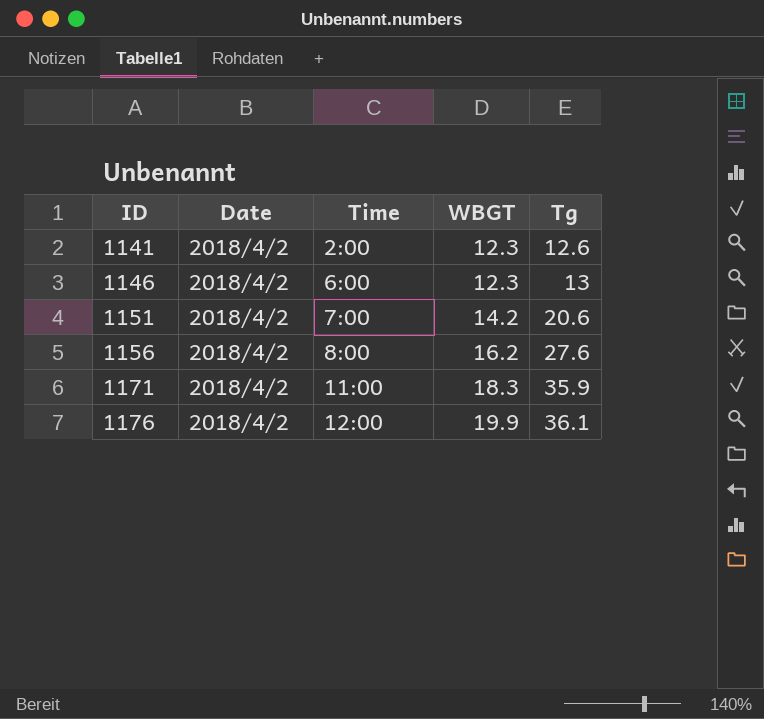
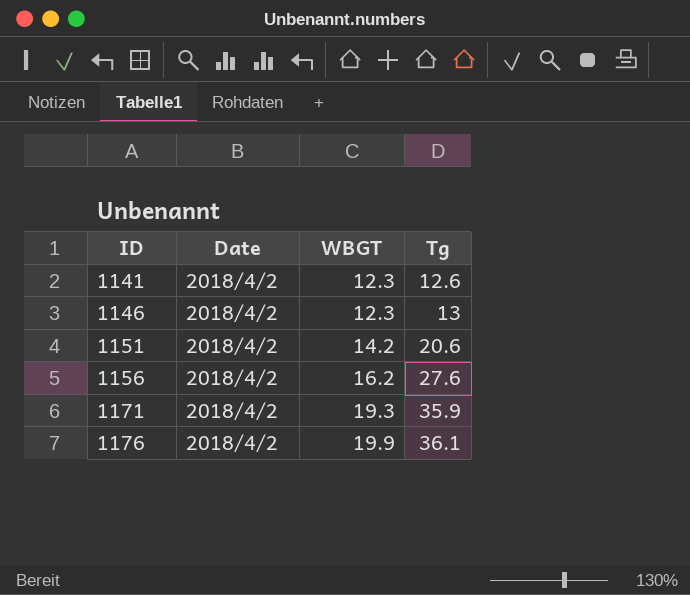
column Time | position: 3 -> none
1171 | WBGT: 18.3 -> 19.3

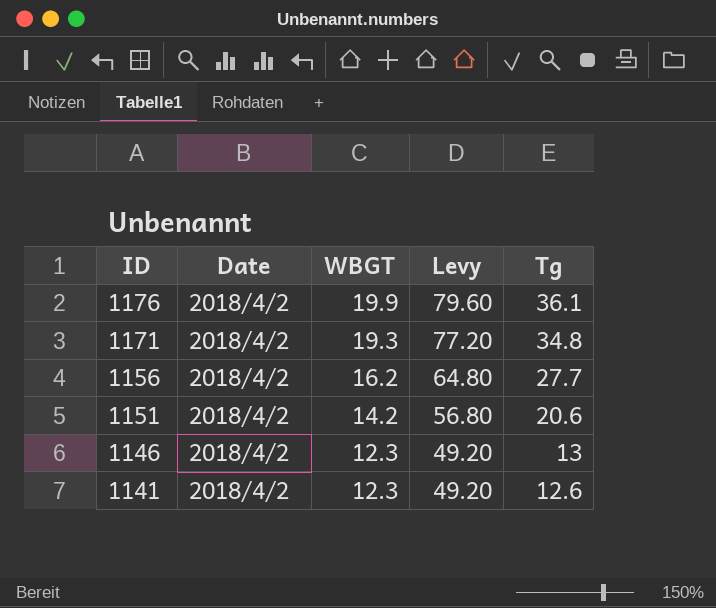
row order: ID ascending -> ID descending
column Levy | formula: none -> [WBGT] * 4
1171 | Tg: 35.9 -> 34.8
1156 | Tg: 27.6 -> 27.7

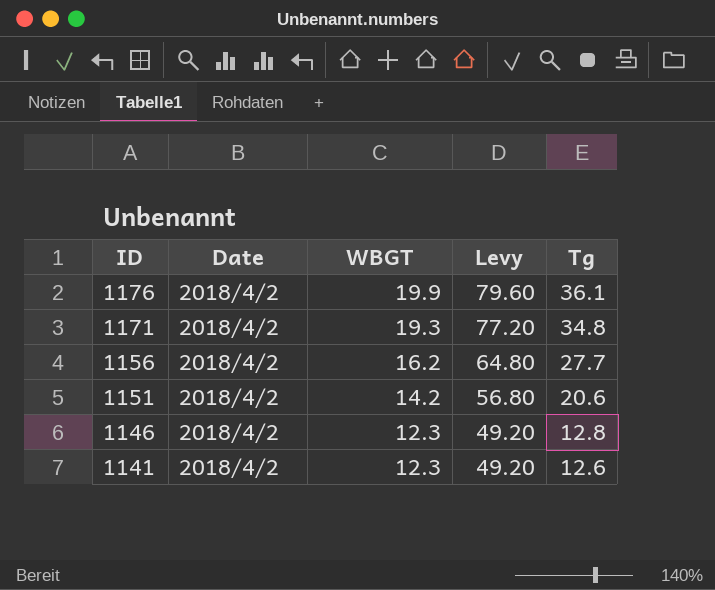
1146 | Tg: 13 -> 12.8

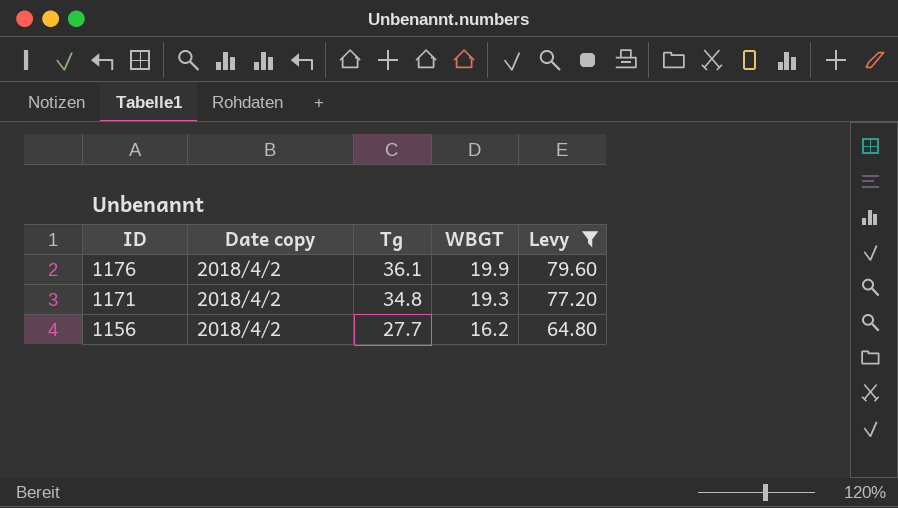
filter: none -> Levy >= 64.80
column name: Date -> Date copy
column Tg | position: 5 -> 3

